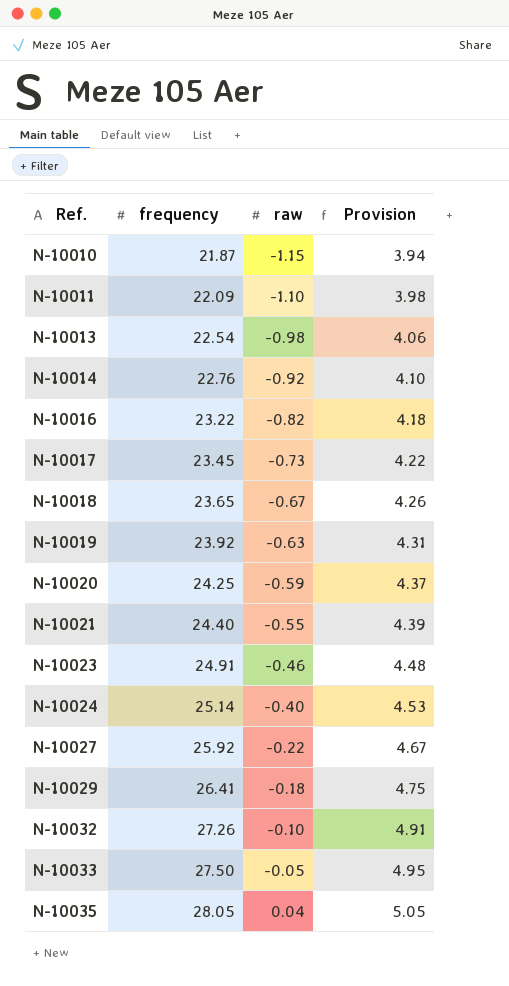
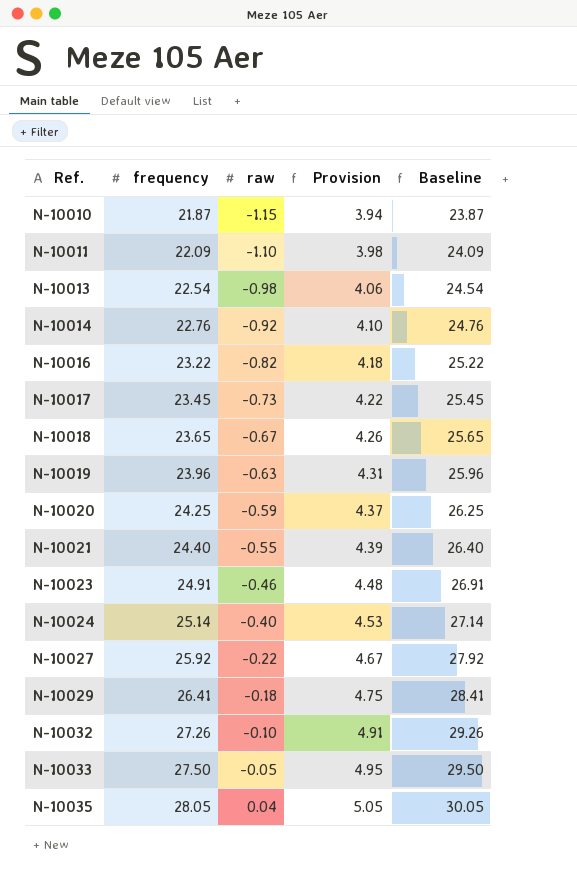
column Baseline | formula: none -> [frequency] + 2
N-10019 | frequency: 23.92 -> 23.96

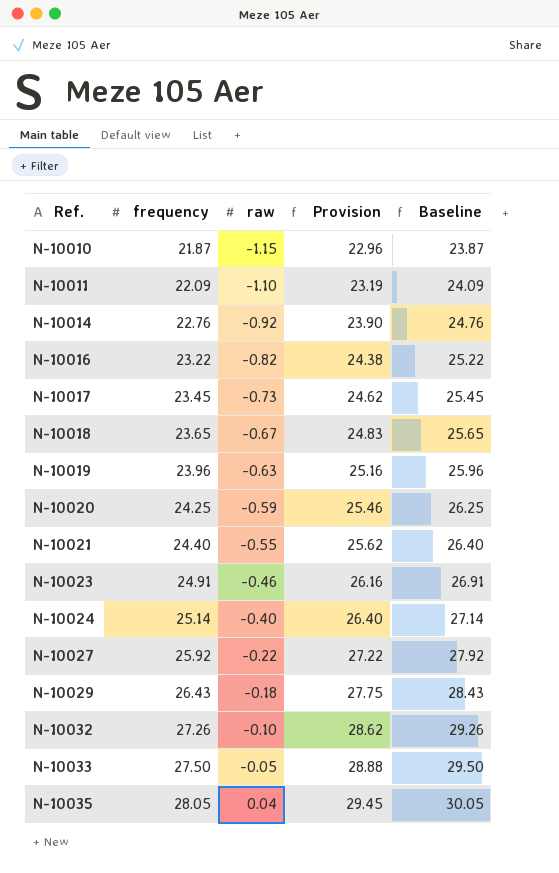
column Provision | formula: [frequency] * 0.18 -> [frequency] * 1.05
row N-10013: 22.54 | -0.98 | 4.06 | 24.54 -> none
N-10029 | frequency: 26.41 -> 26.43
N-10029 | Baseline: 28.41 -> 28.43

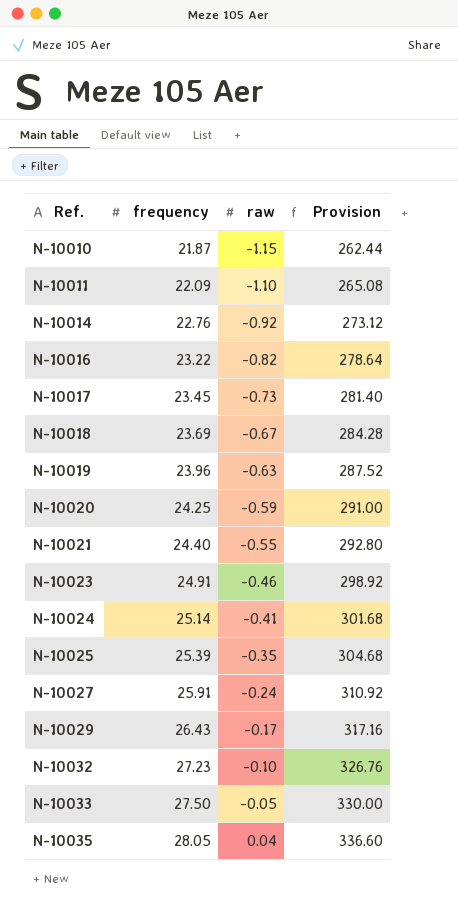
column Baseline | formula: [frequency] + 2 -> none
column Provision | formula: [frequency] * 1.05 -> [frequency] * 12
N-10018 | frequency: 23.65 -> 23.69
N-10024 | raw: -0.40 -> -0.41
row N-10025: none -> 25.39 | -0.35 | 304.68
N-10027 | frequency: 25.92 -> 25.91
N-10027 | raw: -0.22 -> -0.24
N-10029 | raw: -0.18 -> -0.17
N-10032 | frequency: 27.26 -> 27.23

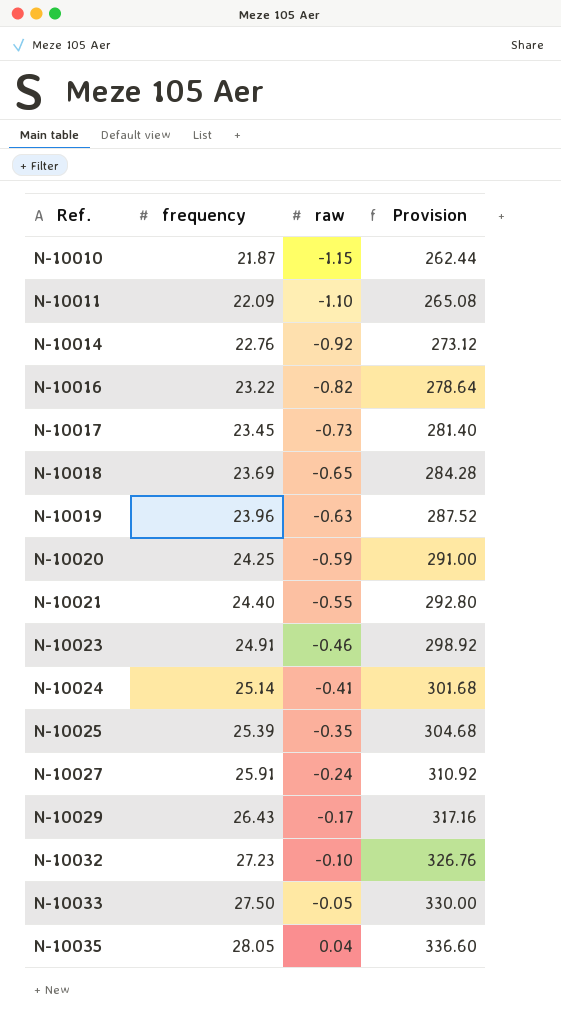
N-10018 | raw: -0.67 -> -0.65

